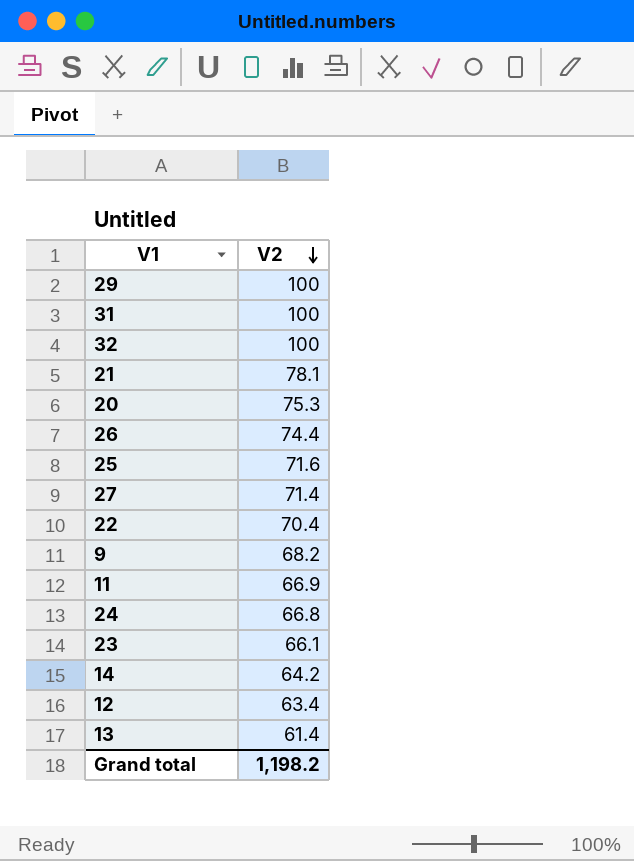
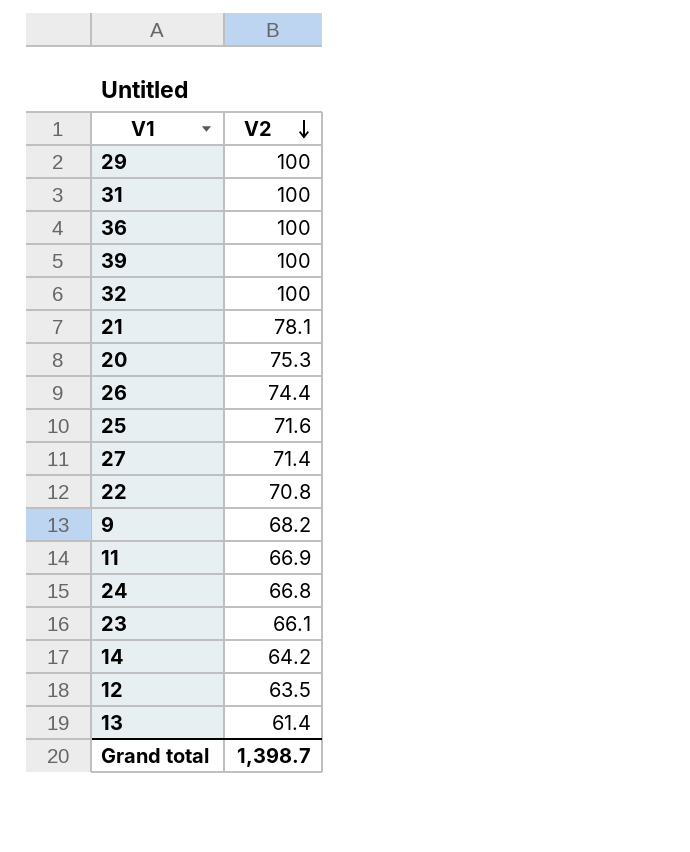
row 36: none -> 100
row 39: none -> 100
22 | V2: 70.4 -> 70.8
12 | V2: 63.4 -> 63.5
Grand total | V2: 1,198.2 -> 1,398.7

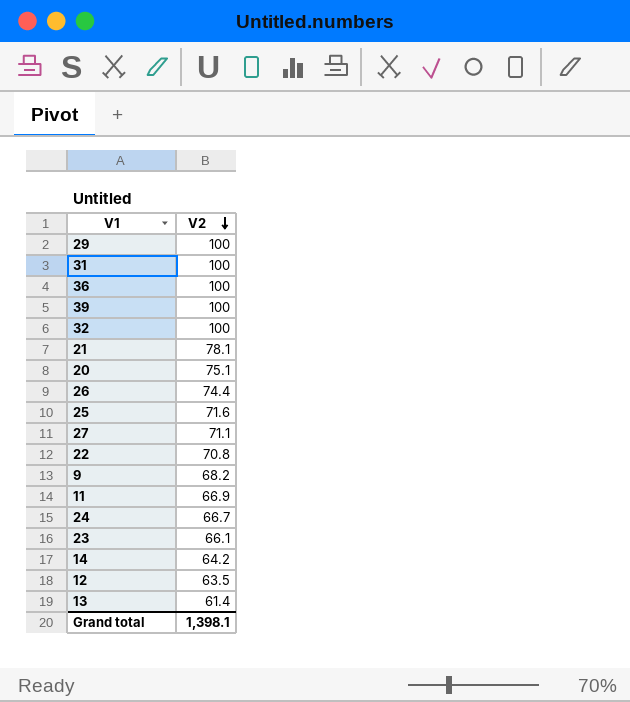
20 | V2: 75.3 -> 75.1
27 | V2: 71.4 -> 71.1
24 | V2: 66.8 -> 66.7
Grand total | V2: 1,398.7 -> 1,398.1

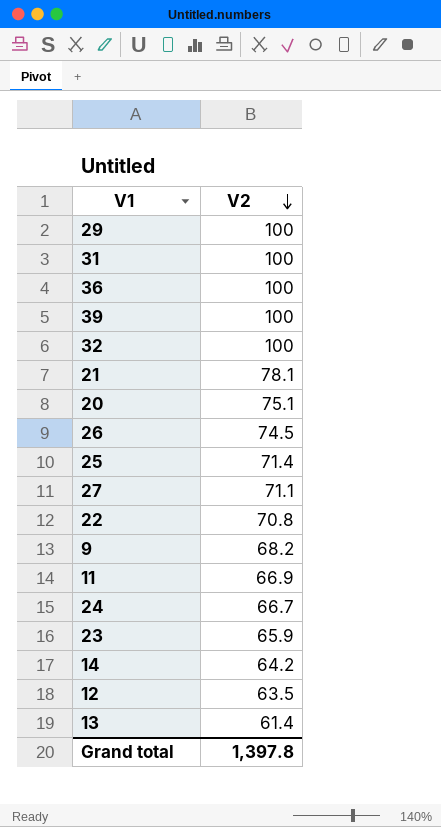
26 | V2: 74.4 -> 74.5
25 | V2: 71.6 -> 71.4
23 | V2: 66.1 -> 65.9
Grand total | V2: 1,398.1 -> 1,397.8

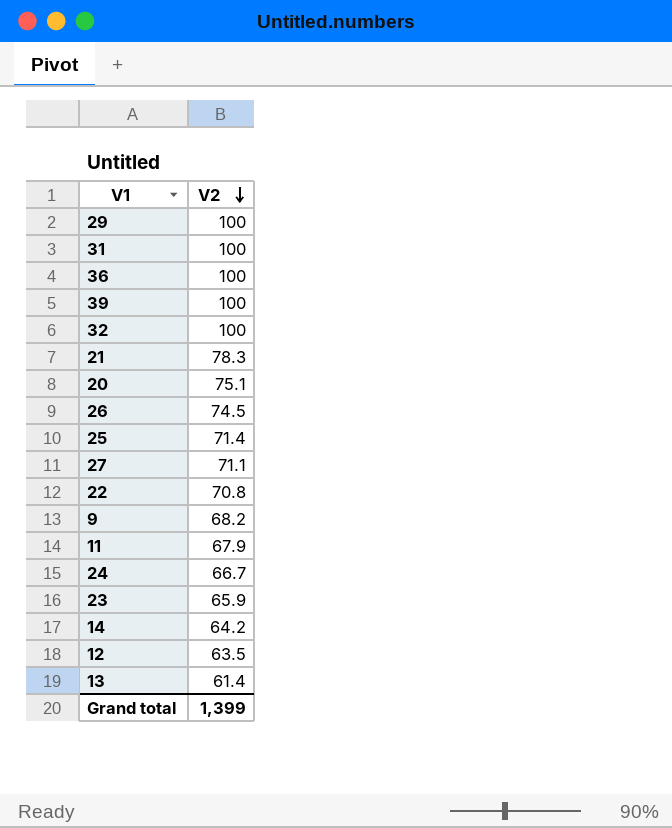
21 | V2: 78.1 -> 78.3
11 | V2: 66.9 -> 67.9
Grand total | V2: 1,397.8 -> 1,399

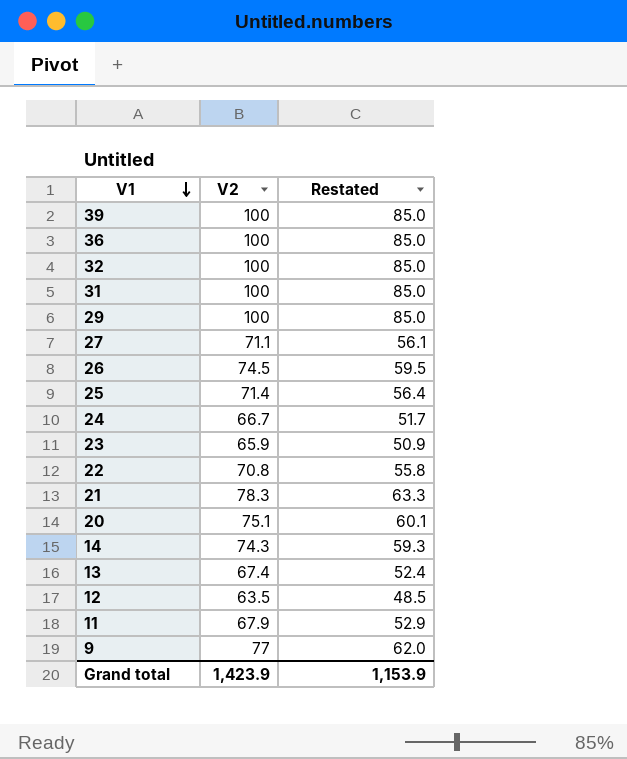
row order: V2 descending -> V1 descending
column Restated | formula: none -> [V2] - 15
14 | V2: 64.2 -> 74.3
13 | V2: 61.4 -> 67.4
9 | V2: 68.2 -> 77
Grand total | V2: 1,399 -> 1,423.9

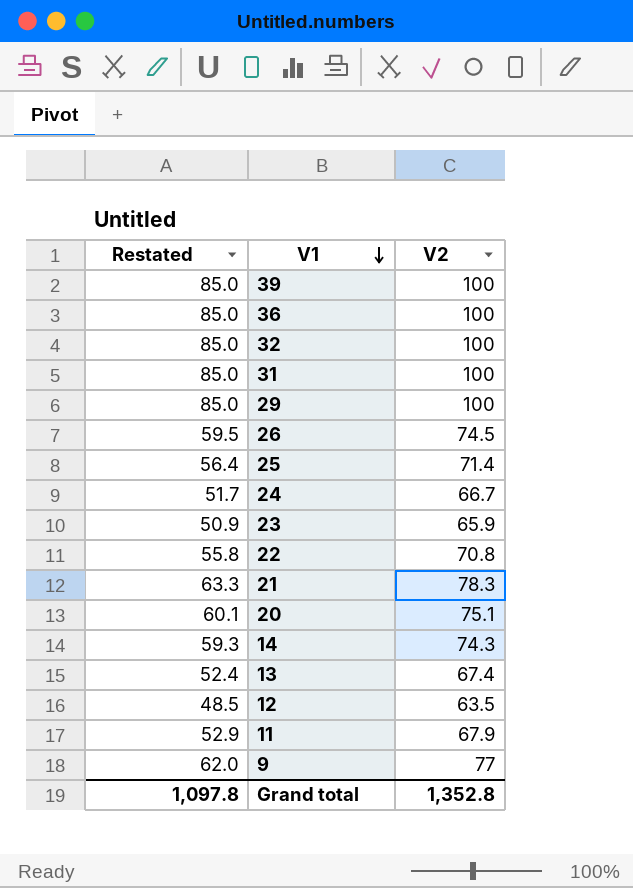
column Restated | position: 3 -> 1
row 27: 71.1 | 56.1 -> none
Grand total | Restated: 1,153.9 -> 1,097.8
Grand total | V2: 1,423.9 -> 1,352.8

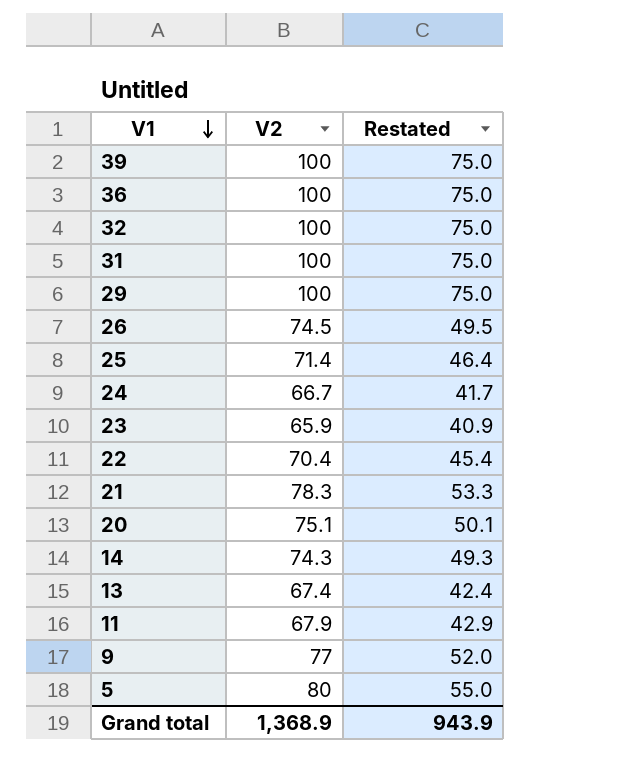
column Restated | formula: [V2] - 15 -> [V2] - 25
column Restated | position: 1 -> 3
row 12: 48.5 | 63.5 -> none
22 | V2: 70.8 -> 70.4
row 5: none -> 80 | 55.0
Grand total | V2: 1,352.8 -> 1,368.9
Grand total | Restated: 1,097.8 -> 943.9

